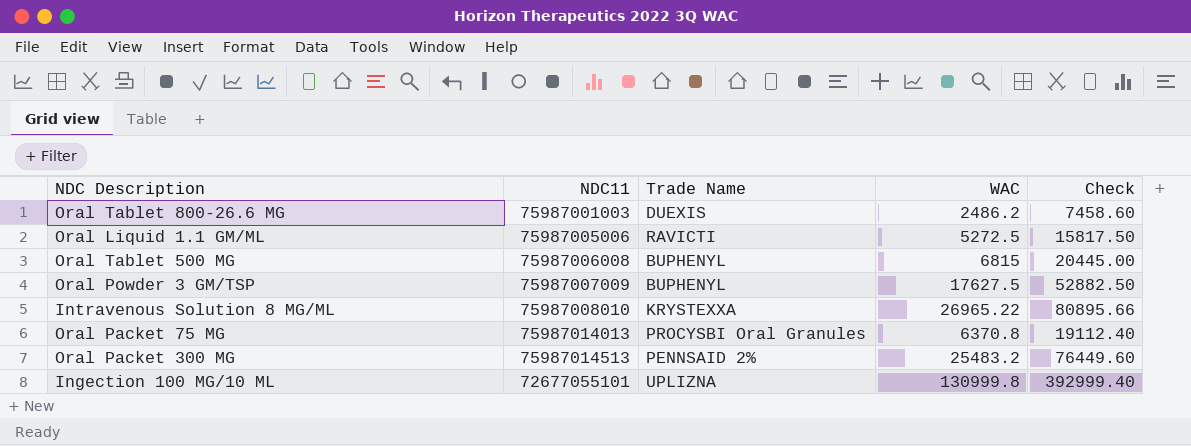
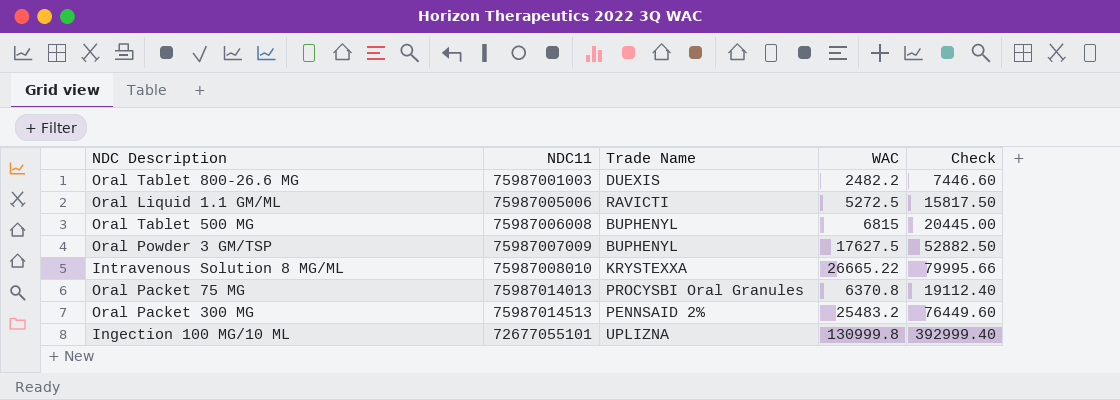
Oral Tablet 800-26.6 MG | WAC: 2486.2 -> 2482.2
Oral Tablet 800-26.6 MG | Check: 7458.60 -> 7446.60
Intravenous Solution 8 MG/ML | WAC: 26965.22 -> 26665.22
Intravenous Solution 8 MG/ML | Check: 80895.66 -> 79995.66

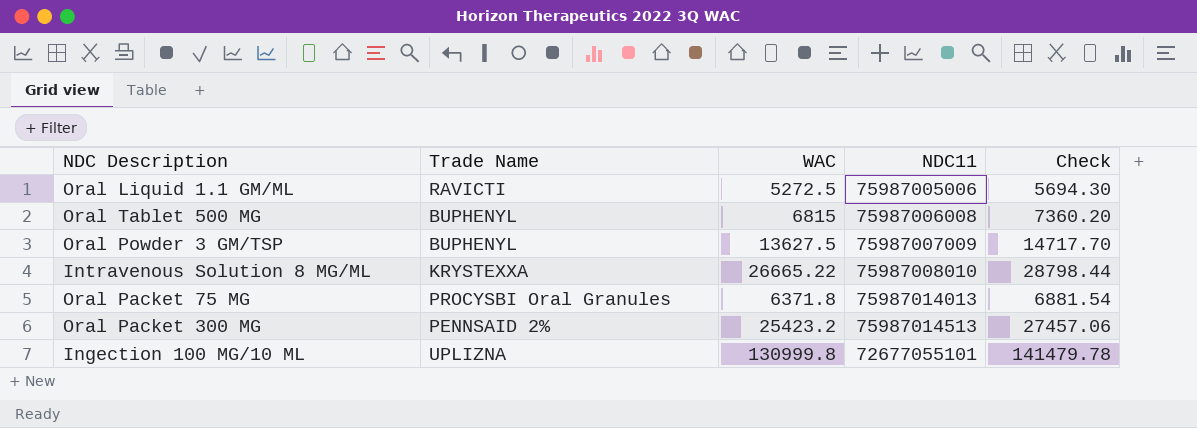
column NDC11 | position: 2 -> 4
column Check | formula: [WAC] * 3 -> [WAC] * 1.08
row Oral Tablet 800-26.6 MG: 75987001003 | DUEXIS | 2482.2 | 7446.60 -> none
Oral Powder 3 GM/TSP | WAC: 17627.5 -> 13627.5
Oral Packet 75 MG | WAC: 6370.8 -> 6371.8
Oral Packet 300 MG | WAC: 25483.2 -> 25423.2

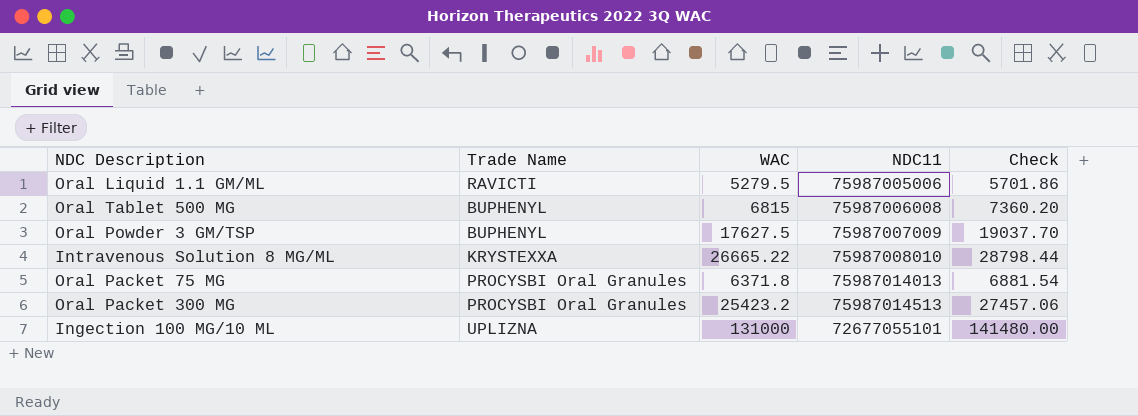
Oral Liquid 1.1 GM/ML | WAC: 5272.5 -> 5279.5
Oral Liquid 1.1 GM/ML | Check: 5694.30 -> 5701.86
Oral Powder 3 GM/TSP | WAC: 13627.5 -> 17627.5
Oral Powder 3 GM/TSP | Check: 14717.70 -> 19037.70
Oral Packet 300 MG | Trade Name: PENNSAID 2% -> PROCYSBI Oral Granules
Ingection 100 MG/10 ML | WAC: 130999.8 -> 131000
Ingection 100 MG/10 ML | Check: 141479.78 -> 141480.00

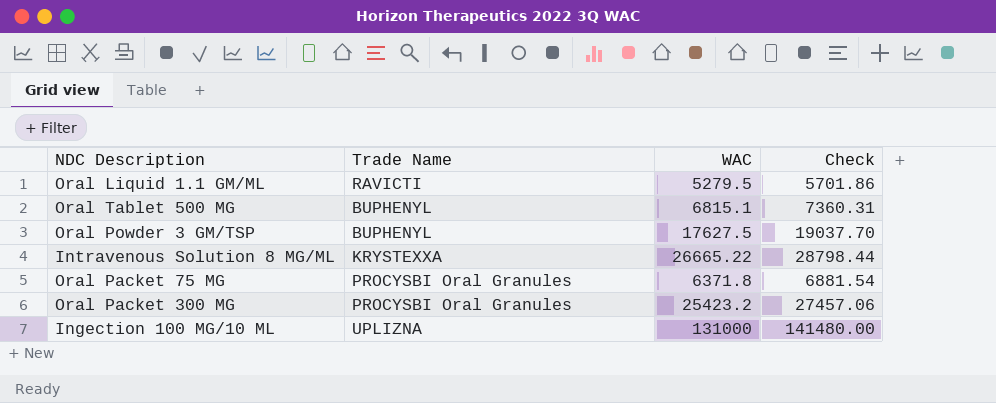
column NDC11 | position: 4 -> none
Oral Tablet 500 MG | WAC: 6815 -> 6815.1
Oral Tablet 500 MG | Check: 7360.20 -> 7360.31

